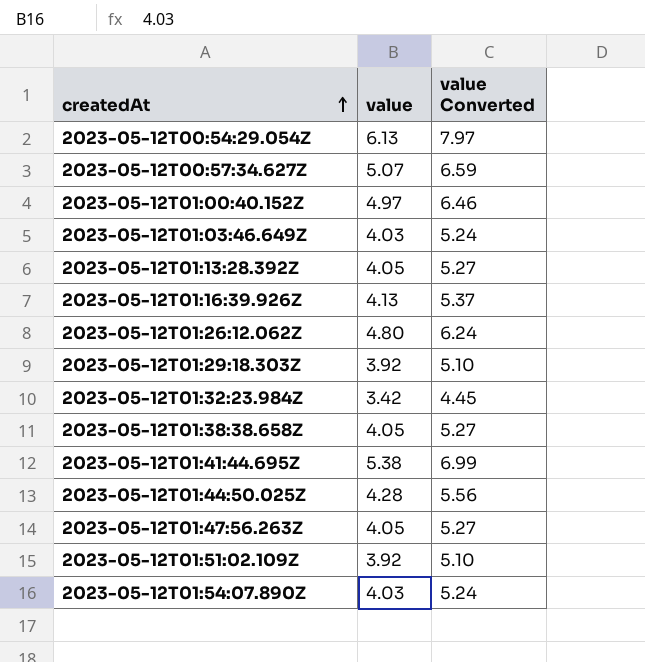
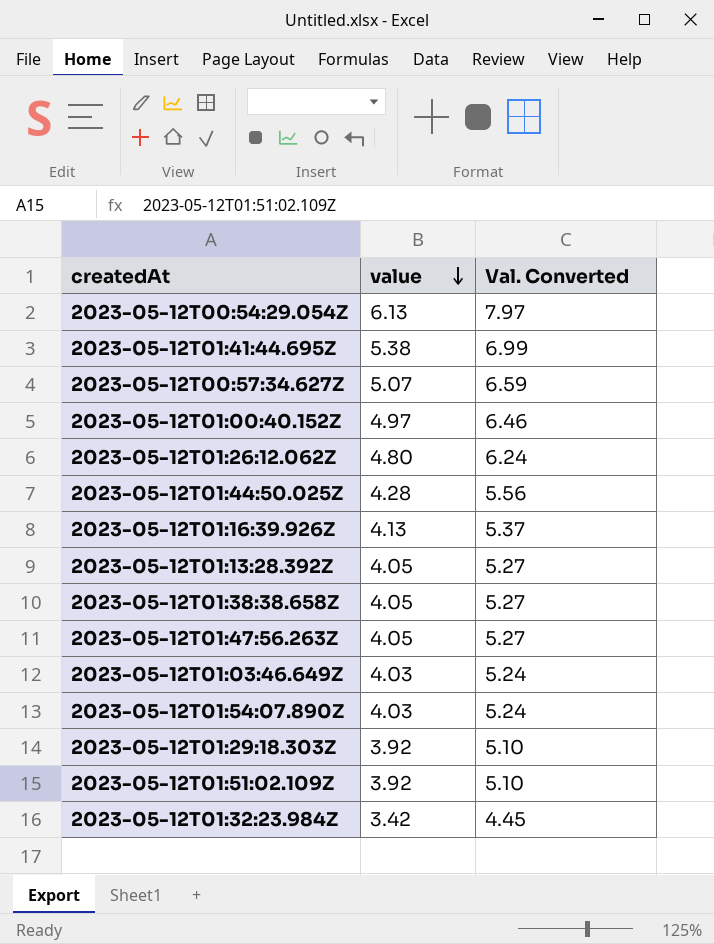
row order: createdAt ascending -> value descending
column name: value Converted -> Val. Converted

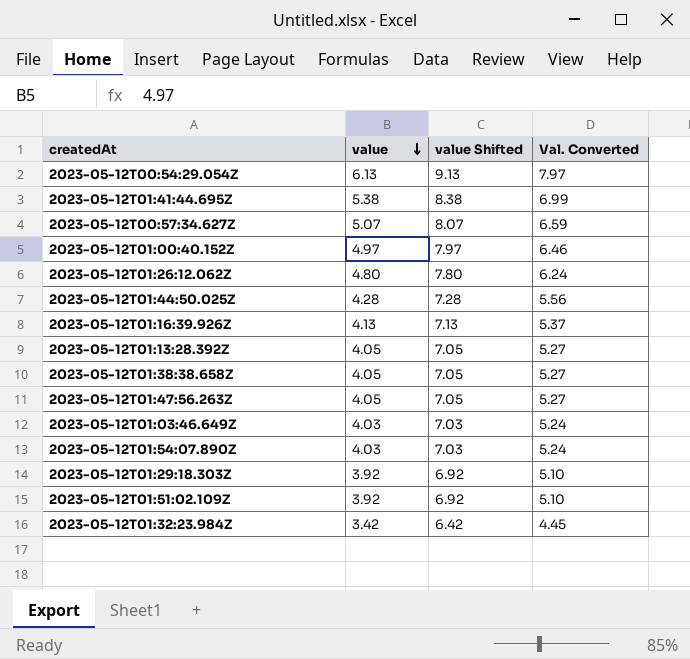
column value Shifted | formula: none -> [value] + 3

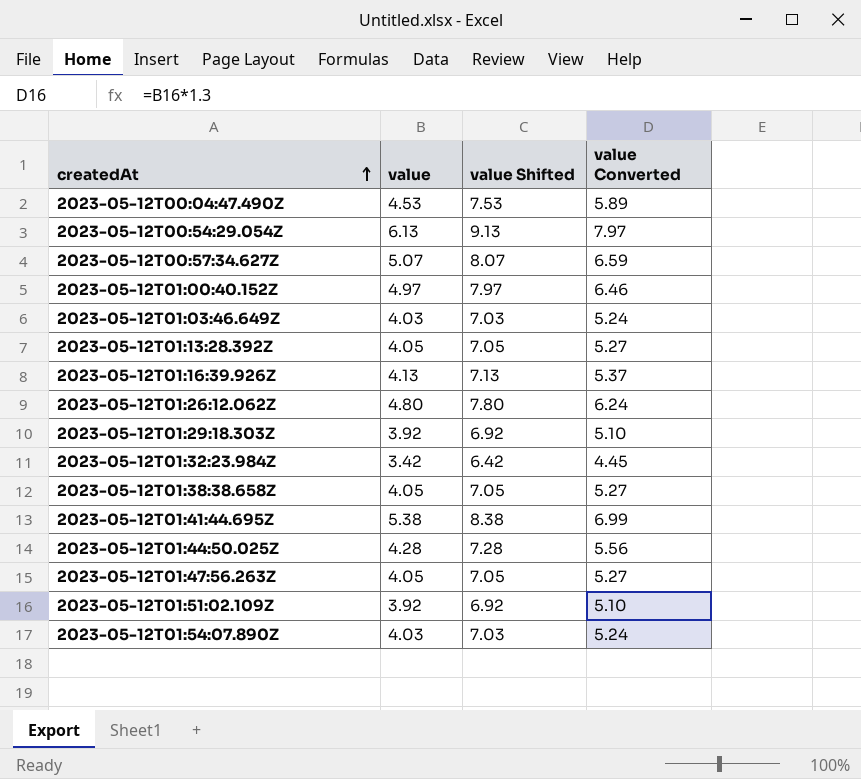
row order: value descending -> createdAt ascending
column name: Val. Converted -> value Converted
row 2023-05-12T00:04:47.490Z: none -> 4.53 | 7.53 | 5.89

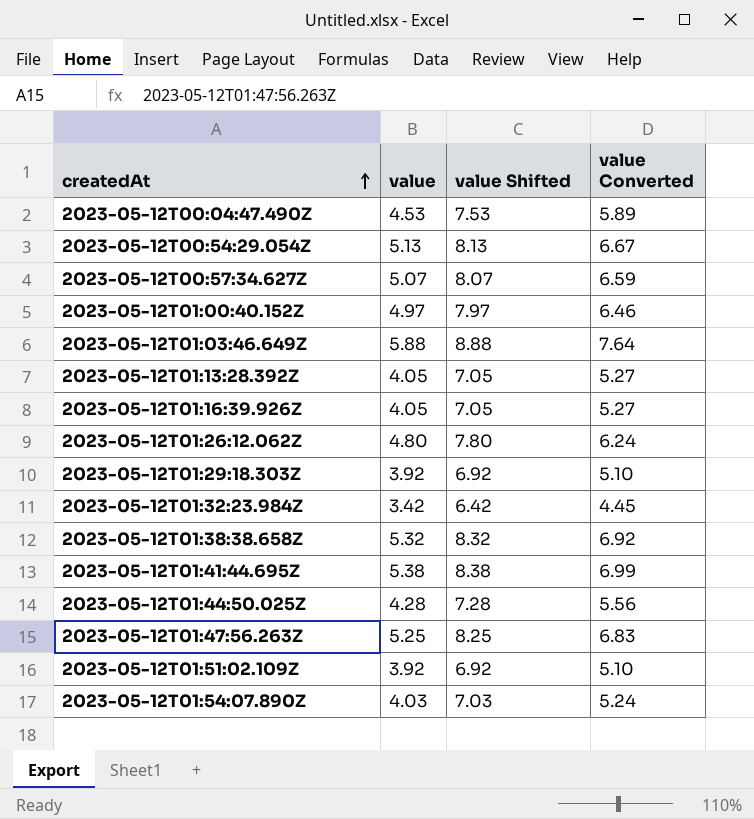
2023-05-12T00:54:29.054Z | value: 6.13 -> 5.13
2023-05-12T00:54:29.054Z | value Shifted: 9.13 -> 8.13
2023-05-12T00:54:29.054Z | value Converted: 7.97 -> 6.67
2023-05-12T01:03:46.649Z | value: 4.03 -> 5.88
2023-05-12T01:03:46.649Z | value Shifted: 7.03 -> 8.88
2023-05-12T01:03:46.649Z | value Converted: 5.24 -> 7.64
2023-05-12T01:16:39.926Z | value: 4.13 -> 4.05
2023-05-12T01:16:39.926Z | value Shifted: 7.13 -> 7.05
2023-05-12T01:16:39.926Z | value Converted: 5.37 -> 5.27
2023-05-12T01:38:38.658Z | value: 4.05 -> 5.32
2023-05-12T01:38:38.658Z | value Shifted: 7.05 -> 8.32
2023-05-12T01:38:38.658Z | value Converted: 5.27 -> 6.92
2023-05-12T01:47:56.263Z | value: 4.05 -> 5.25
2023-05-12T01:47:56.263Z | value Shifted: 7.05 -> 8.25
2023-05-12T01:47:56.263Z | value Converted: 5.27 -> 6.83

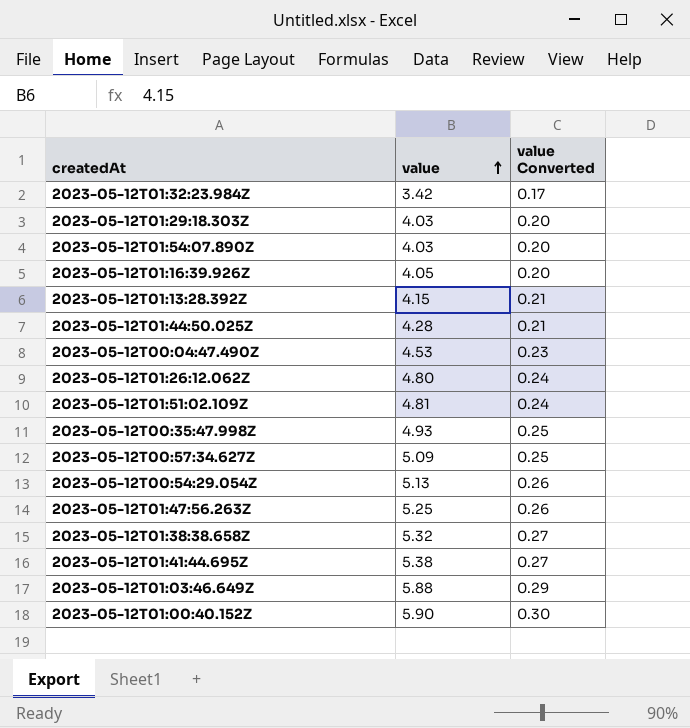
row order: createdAt ascending -> value ascending
column value Shifted | formula: [value] + 3 -> none
column value Converted | formula: [value] * 1.3 -> [value] * 0.05
2023-05-12T01:29:18.303Z | value: 3.92 -> 4.03
2023-05-12T01:13:28.392Z | value: 4.05 -> 4.15
2023-05-12T01:51:02.109Z | value: 3.92 -> 4.81
row 2023-05-12T00:35:47.998Z: none -> 4.93 | 0.25
2023-05-12T00:57:34.627Z | value: 5.07 -> 5.09
2023-05-12T01:00:40.152Z | value: 4.97 -> 5.90

